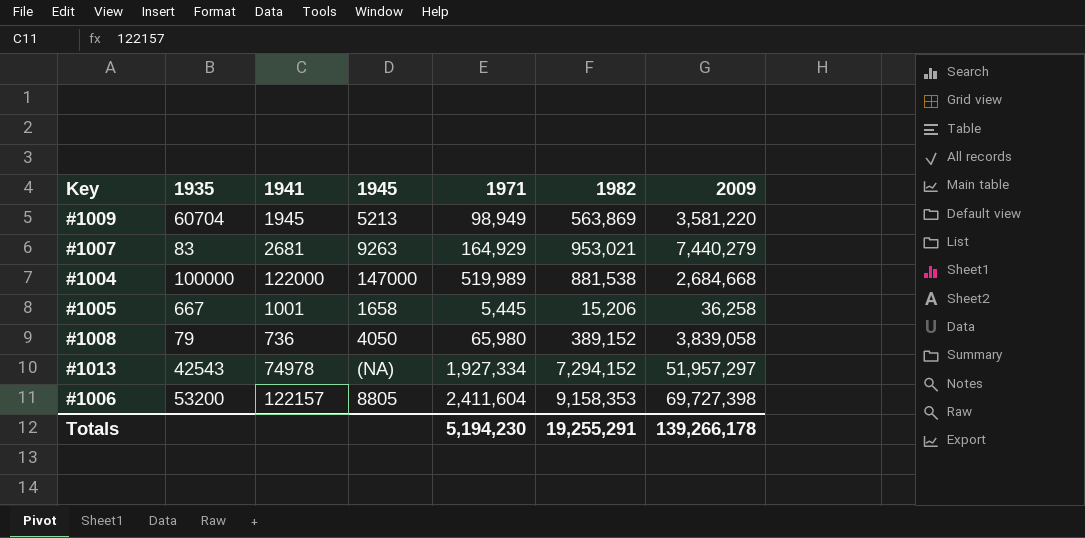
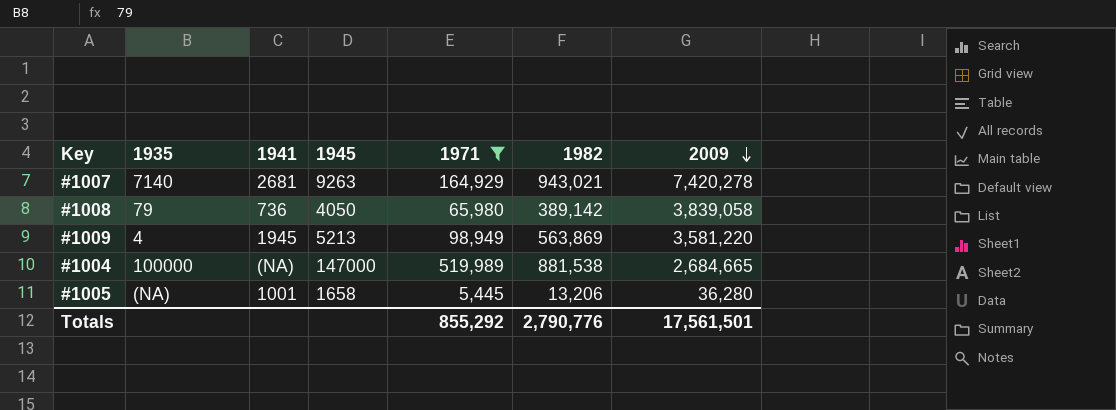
filter: none -> 1971 <= 519,989
row order: none -> 2009 descending
#1007 | 1935: 83 -> 7140
#1007 | 1982: 953,021 -> 943,021
#1007 | 2009: 7,440,279 -> 7,420,278
#1008 | 1982: 389,152 -> 389,142
#1009 | 1935: 60704 -> 4
#1004 | 1941: 122000 -> (NA)
#1004 | 2009: 2,684,668 -> 2,684,665
#1005 | 1935: 667 -> (NA)
#1005 | 1982: 15,206 -> 13,206
#1005 | 2009: 36,258 -> 36,280
Totals | 1971: 5,194,230 -> 855,292
Totals | 1982: 19,255,291 -> 2,790,776
Totals | 2009: 139,266,178 -> 17,561,501

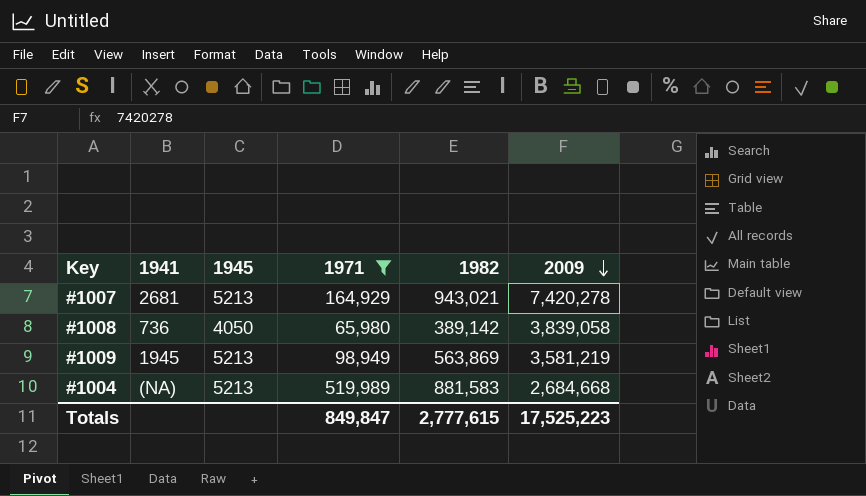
column 1935 | position: 2 -> none
row #1005: (NA) | 1001 | 1658 | 5,445 | 13,206 | 36,280 -> none
#1007 | 1945: 9263 -> 5213
#1009 | 2009: 3,581,220 -> 3,581,219
#1004 | 1945: 147000 -> 5213
#1004 | 1982: 881,538 -> 881,583
#1004 | 2009: 2,684,665 -> 2,684,668
Totals | 1971: 855,292 -> 849,847
Totals | 1982: 2,790,776 -> 2,777,615
Totals | 2009: 17,561,501 -> 17,525,223

